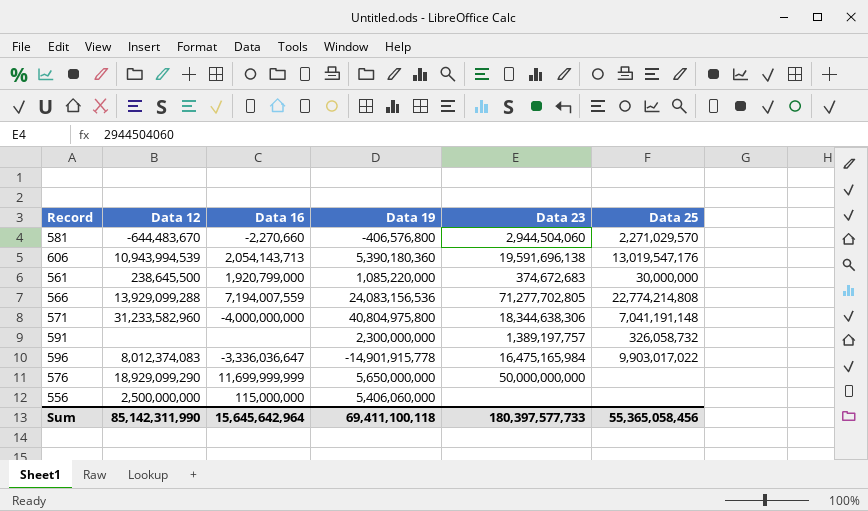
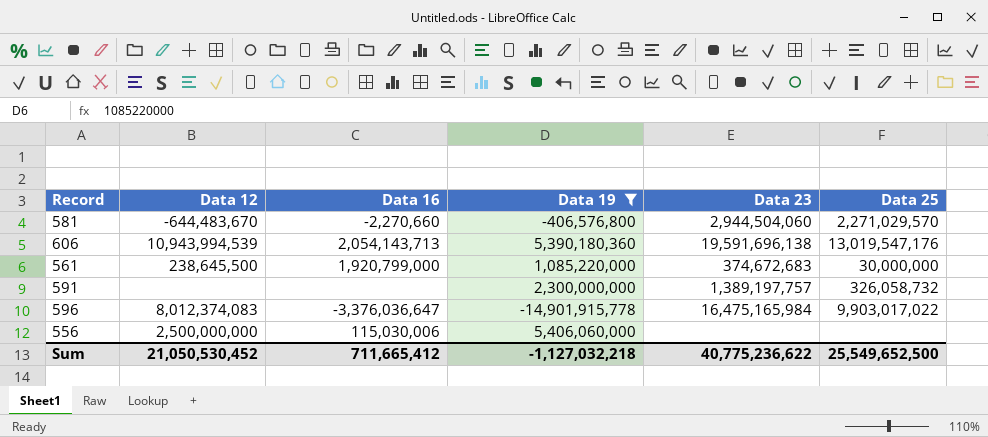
filter: none -> Data 19 <= 5,406,060,000
596 | Data 16: -3,336,036,647 -> -3,376,036,647
556 | Data 16: 115,000,000 -> 115,030,006
Sum | Data 12: 85,142,311,990 -> 21,050,530,452
Sum | Data 16: 15,645,642,964 -> 711,665,412
Sum | Data 19: 69,411,100,118 -> -1,127,032,218
Sum | Data 23: 180,397,577,733 -> 40,775,236,622
Sum | Data 25: 55,365,058,456 -> 25,549,652,500

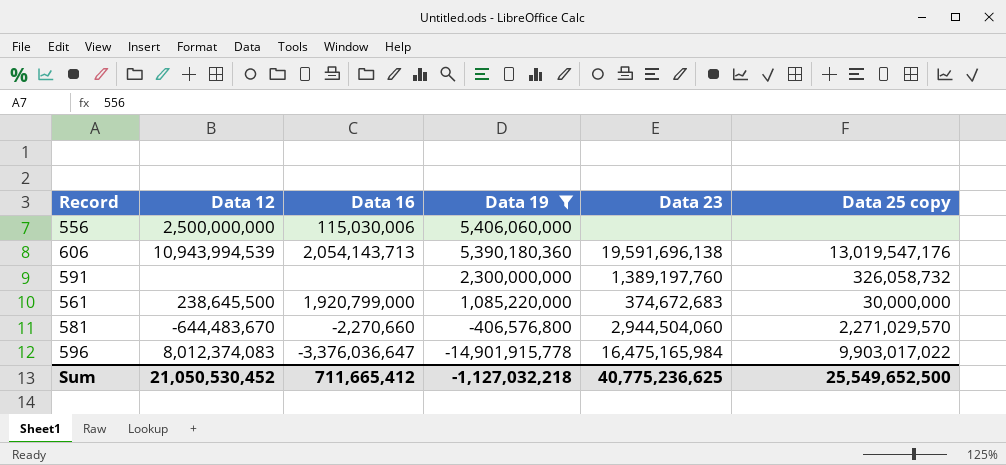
row order: none -> Data 19 descending
column name: Data 25 -> Data 25 copy
591 | Data 23: 1,389,197,757 -> 1,389,197,760
Sum | Data 23: 40,775,236,622 -> 40,775,236,625

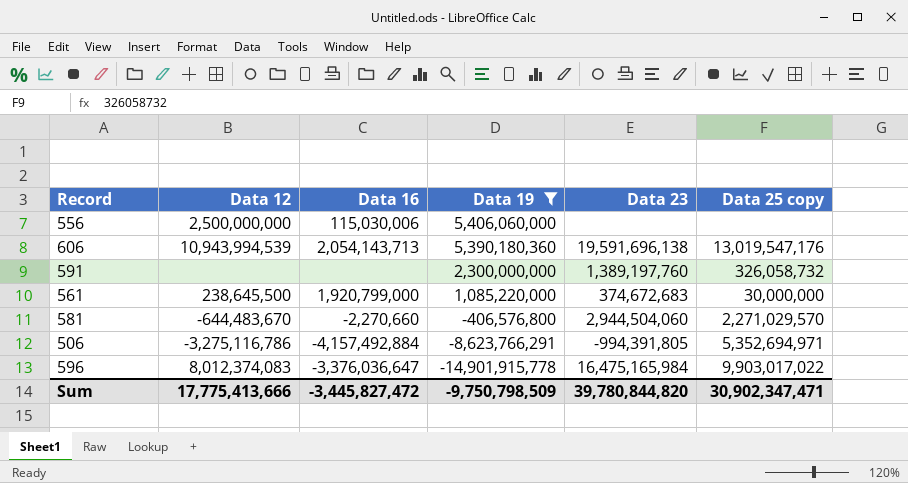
row 506: none -> -3,275,116,786 | -4,157,492,884 | -8,623,766,291 | -994,391,805 | 5,352,694,971
Sum | Data 12: 21,050,530,452 -> 17,775,413,666
Sum | Data 16: 711,665,412 -> -3,445,827,472
Sum | Data 19: -1,127,032,218 -> -9,750,798,509
Sum | Data 23: 40,775,236,625 -> 39,780,844,820
Sum | Data 25 copy: 25,549,652,500 -> 30,902,347,471

